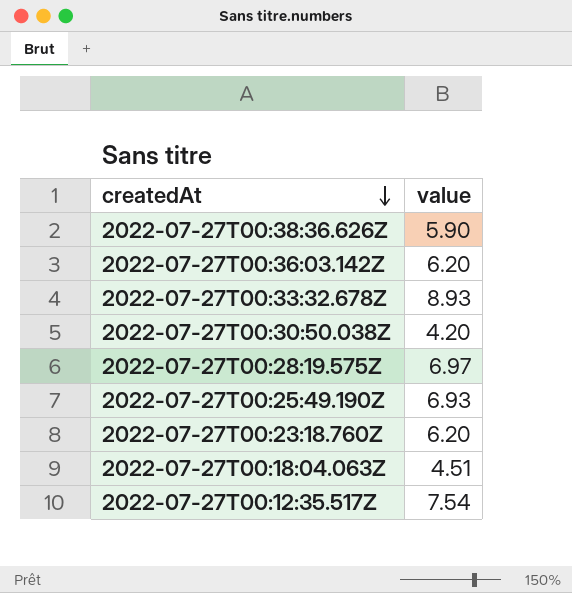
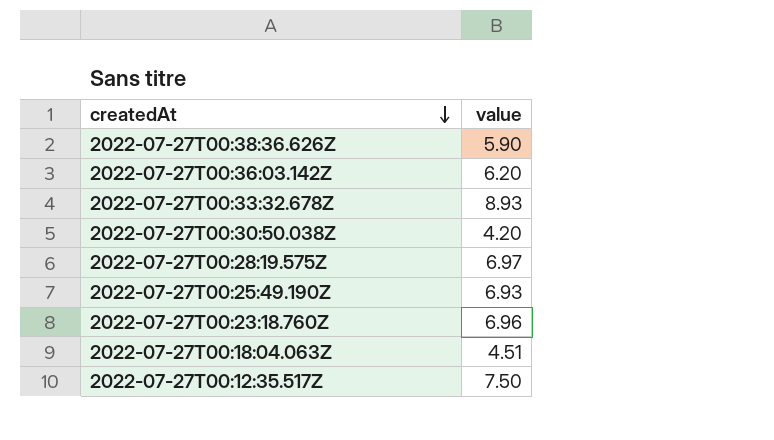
2022-07-27T00:23:18.760Z | value: 6.20 -> 6.96
2022-07-27T00:12:35.517Z | value: 7.54 -> 7.50

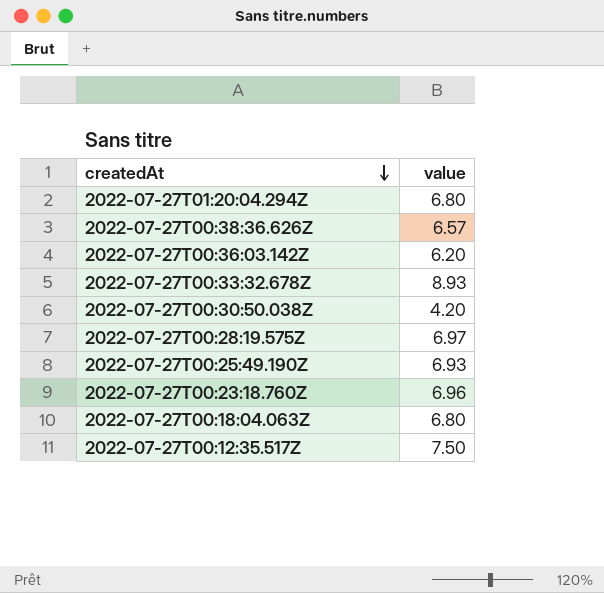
row 2022-07-27T01:20:04.294Z: none -> 6.80
2022-07-27T00:38:36.626Z | value: 5.90 -> 6.57
2022-07-27T00:18:04.063Z | value: 4.51 -> 6.80

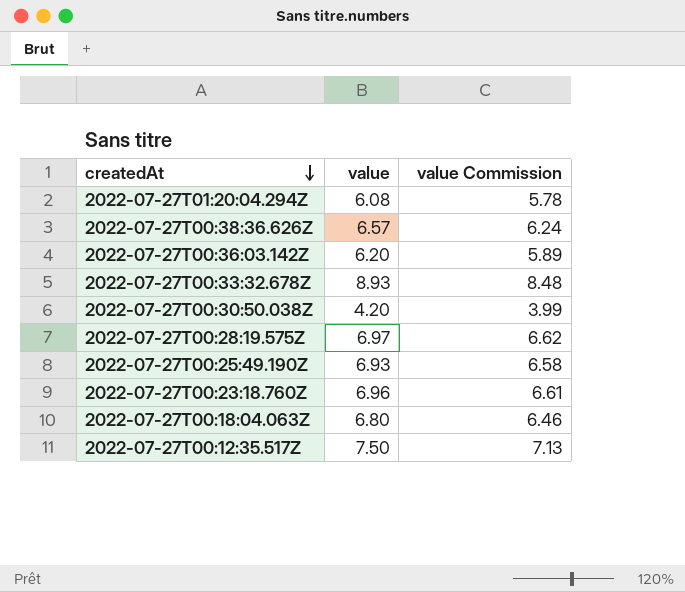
column value Commission | formula: none -> [value] * 0.95
2022-07-27T01:20:04.294Z | value: 6.80 -> 6.08

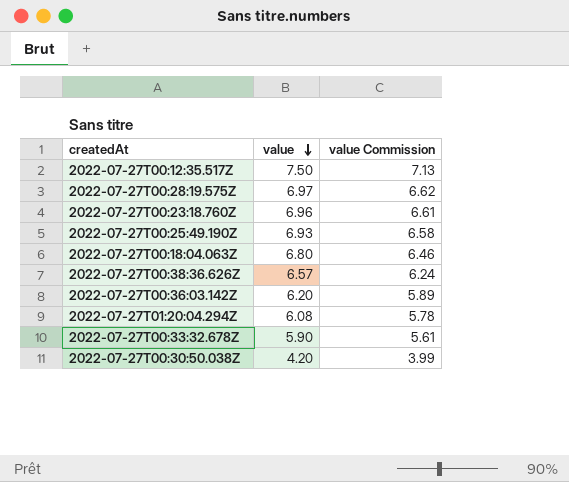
row order: createdAt descending -> value descending
2022-07-27T00:33:32.678Z | value: 8.93 -> 5.90
2022-07-27T00:33:32.678Z | value Commission: 8.48 -> 5.61

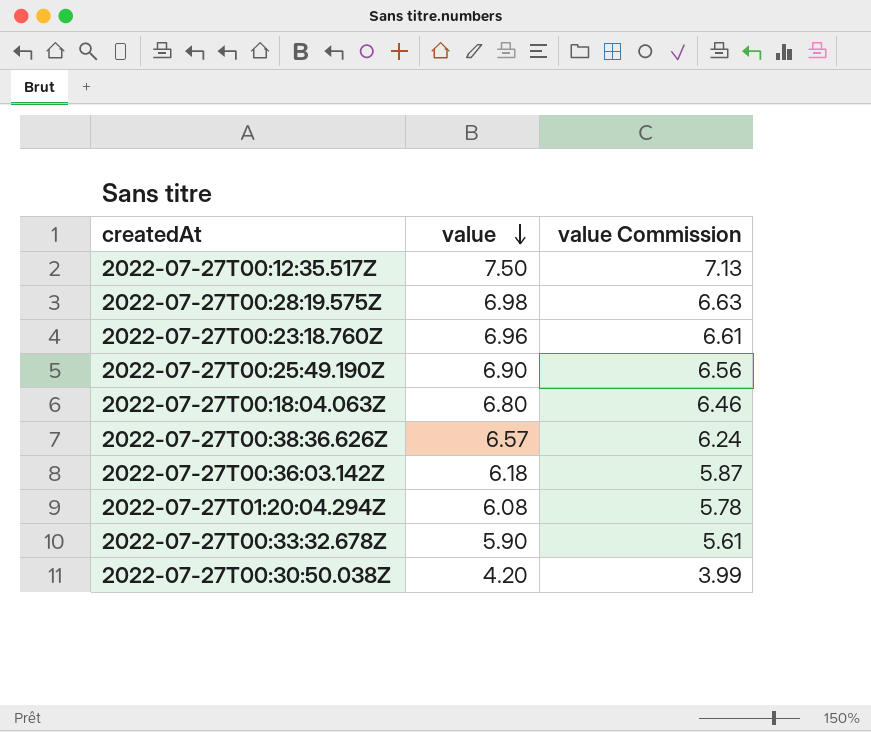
2022-07-27T00:28:19.575Z | value: 6.97 -> 6.98
2022-07-27T00:28:19.575Z | value Commission: 6.62 -> 6.63
2022-07-27T00:25:49.190Z | value: 6.93 -> 6.90
2022-07-27T00:25:49.190Z | value Commission: 6.58 -> 6.56
2022-07-27T00:36:03.142Z | value: 6.20 -> 6.18
2022-07-27T00:36:03.142Z | value Commission: 5.89 -> 5.87

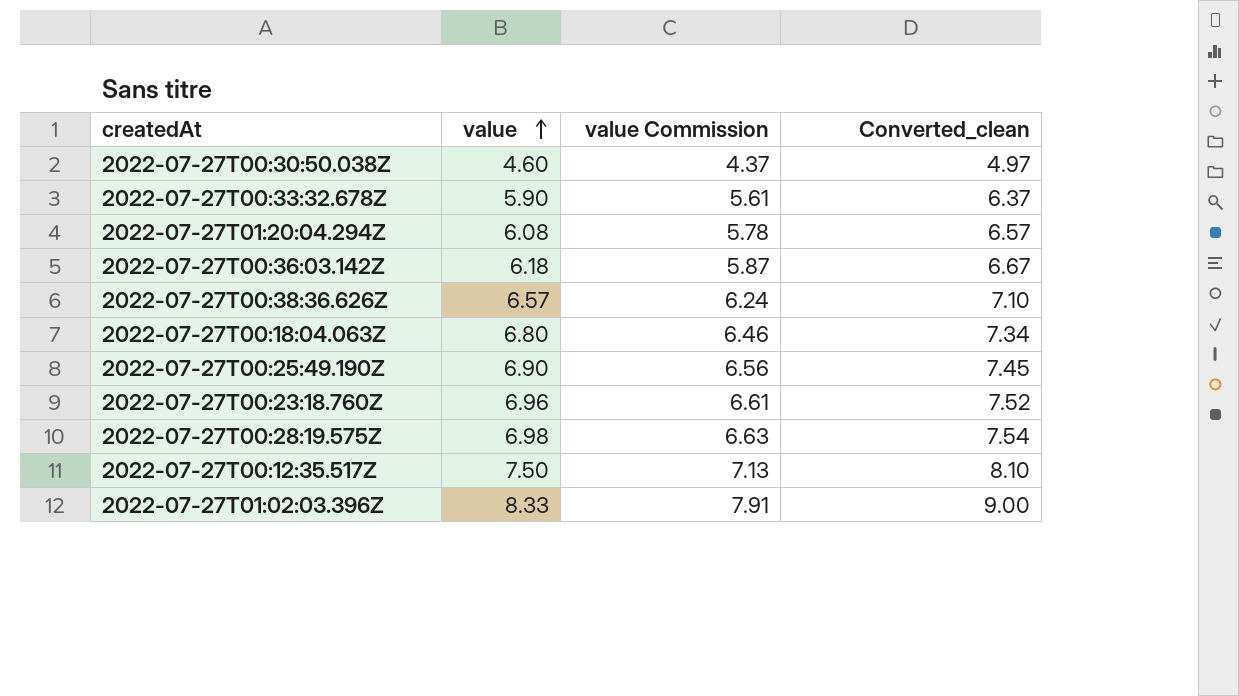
row order: value descending -> value ascending
column Converted_clean | formula: none -> [value] * 1.08
2022-07-27T00:30:50.038Z | value: 4.20 -> 4.60
2022-07-27T00:30:50.038Z | value Commission: 3.99 -> 4.37
row 2022-07-27T01:02:03.396Z: none -> 8.33 | 7.91 | 9.00

